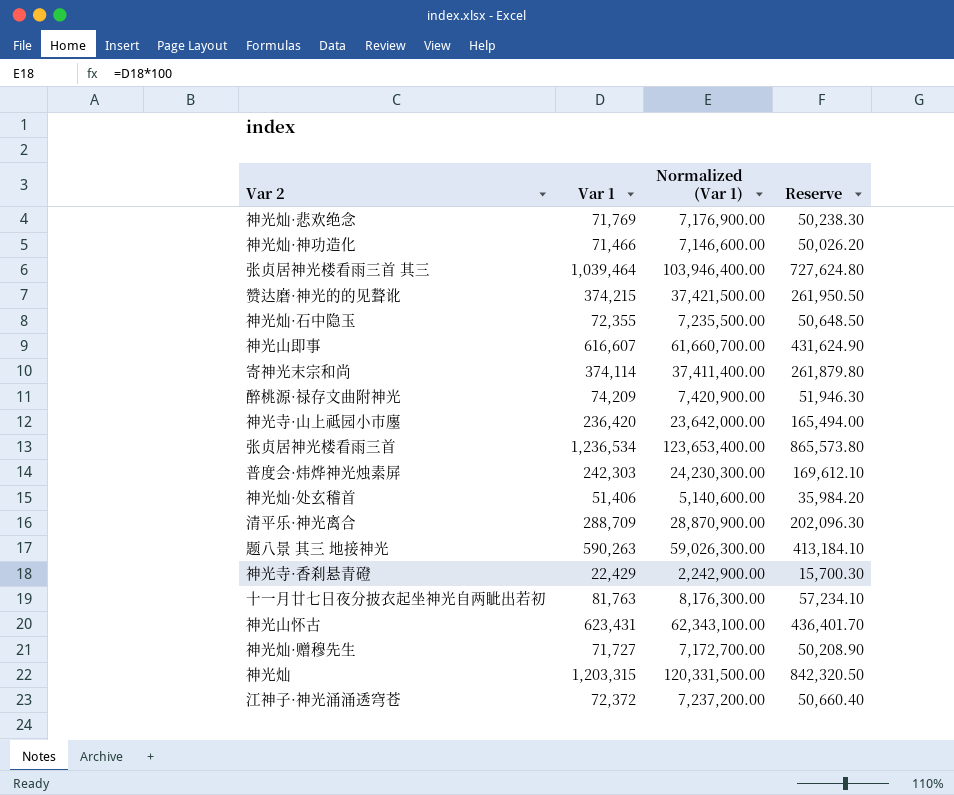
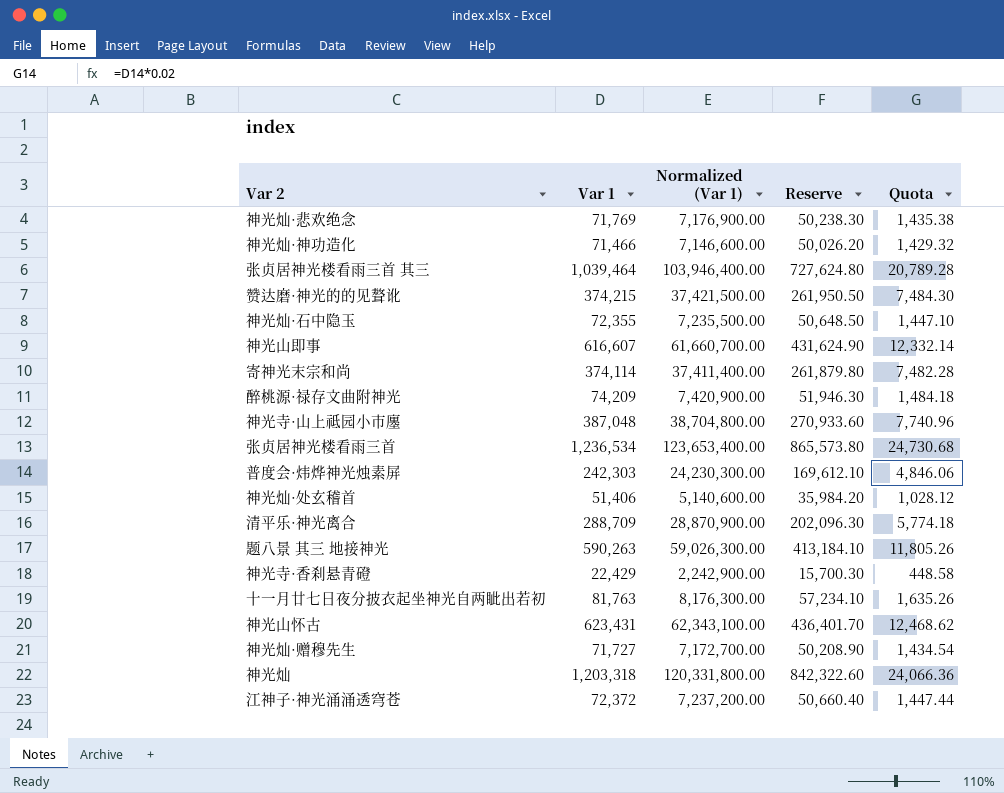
column Quota | formula: none -> [Var 1] * 0.02
神光寺·山上祗园小市廛 | Var 1: 236,420 -> 387,048
神光寺·山上祗园小市廛 | Normalized (Var 1): 23,642,000.00 -> 38,704,800.00
神光寺·山上祗园小市廛 | Reserve: 165,494.00 -> 270,933.60
神光灿 | Var 1: 1,203,315 -> 1,203,318
神光灿 | Normalized (Var 1): 120,331,500.00 -> 120,331,800.00
神光灿 | Reserve: 842,320.50 -> 842,322.60

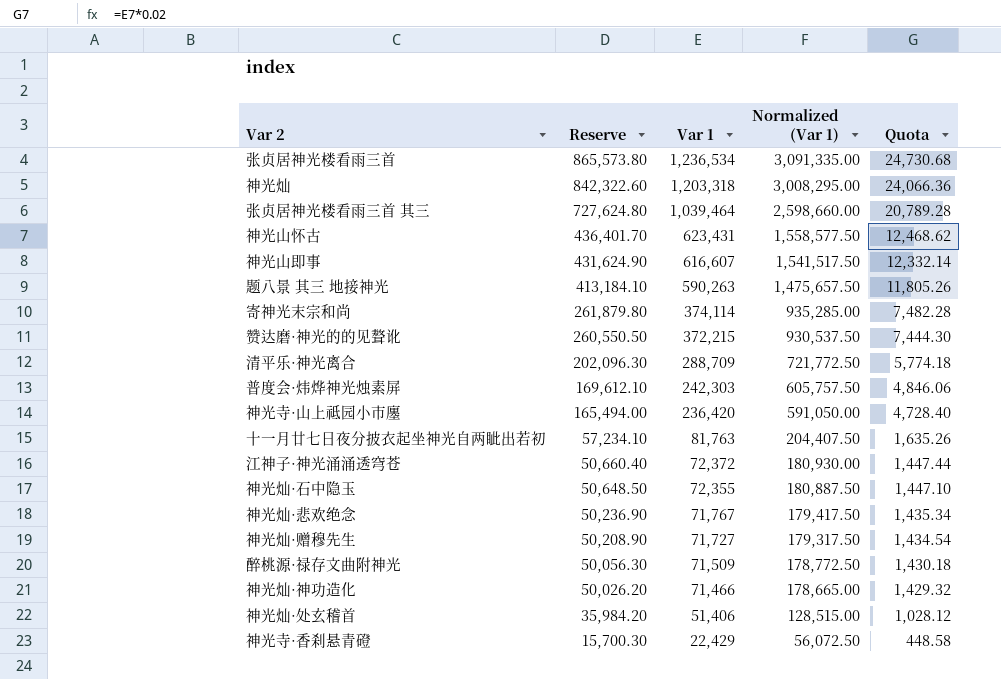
row order: none -> Reserve descending
column Reserve | position: 4 -> 2
column Normalized (Var 1) | formula: [Var 1] * 100 -> [Var 1] * 2.5
赞达磨·神光的的见聱讹 | Reserve: 261,950.50 -> 260,550.50
赞达磨·神光的的见聱讹 | Var 1: 374,215 -> 372,215
赞达磨·神光的的见聱讹 | Quota: 7,484.30 -> 7,444.30
神光寺·山上祗园小市廛 | Reserve: 270,933.60 -> 165,494.00
神光寺·山上祗园小市廛 | Var 1: 387,048 -> 236,420
神光寺·山上祗园小市廛 | Quota: 7,740.96 -> 4,728.40
神光灿·悲欢绝念 | Reserve: 50,238.30 -> 50,236.90
神光灿·悲欢绝念 | Var 1: 71,769 -> 71,767
神光灿·悲欢绝念 | Quota: 1,435.38 -> 1,435.34
醉桃源·禄存文曲附神光 | Reserve: 51,946.30 -> 50,056.30
醉桃源·禄存文曲附神光 | Var 1: 74,209 -> 71,509
醉桃源·禄存文曲附神光 | Quota: 1,484.18 -> 1,430.18

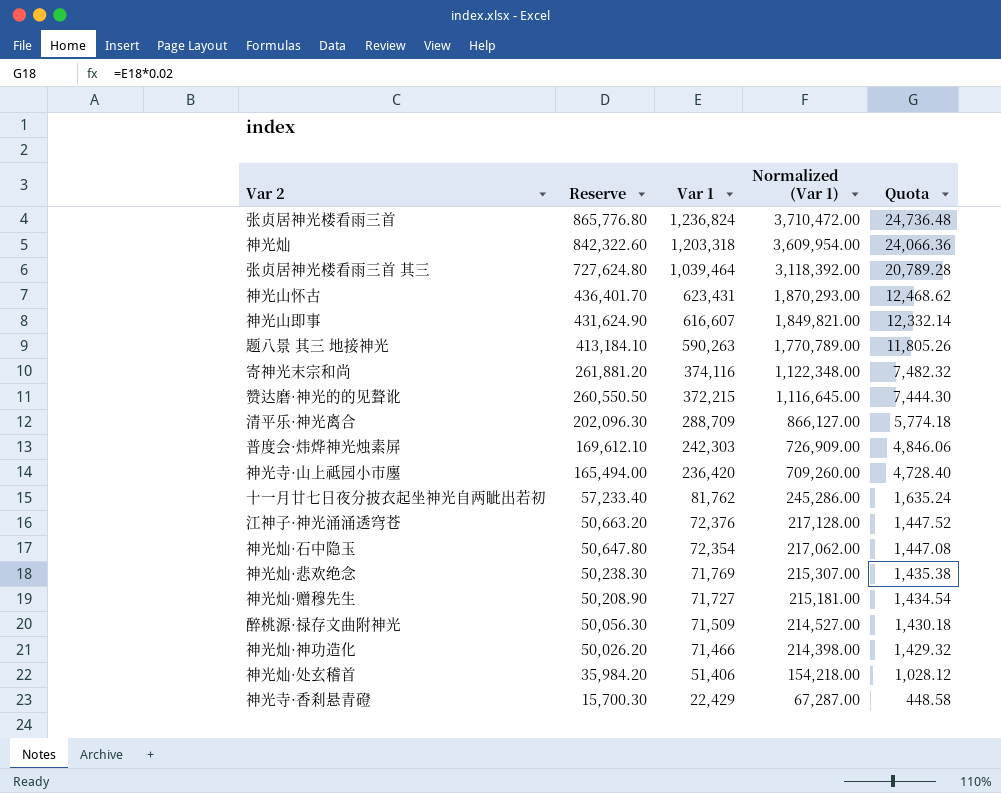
column Normalized (Var 1) | formula: [Var 1] * 2.5 -> [Var 1] * 3
张贞居神光楼看雨三首 | Reserve: 865,573.80 -> 865,776.80
张贞居神光楼看雨三首 | Var 1: 1,236,534 -> 1,236,824
张贞居神光楼看雨三首 | Quota: 24,730.68 -> 24,736.48
寄神光末宗和尚 | Reserve: 261,879.80 -> 261,881.20
寄神光末宗和尚 | Var 1: 374,114 -> 374,116
寄神光末宗和尚 | Quota: 7,482.28 -> 7,482.32
十一月廿七日夜分披衣起坐神光自两眦出若初 | Reserve: 57,234.10 -> 57,233.40
十一月廿七日夜分披衣起坐神光自两眦出若初 | Var 1: 81,763 -> 81,762
十一月廿七日夜分披衣起坐神光自两眦出若初 | Quota: 1,635.26 -> 1,635.24
江神子·神光涌涌透穹苍 | Reserve: 50,660.40 -> 50,663.20
江神子·神光涌涌透穹苍 | Var 1: 72,372 -> 72,376
江神子·神光涌涌透穹苍 | Quota: 1,447.44 -> 1,447.52
神光灿·石中隐玉 | Reserve: 50,648.50 -> 50,647.80
神光灿·石中隐玉 | Var 1: 72,355 -> 72,354
神光灿·石中隐玉 | Quota: 1,447.10 -> 1,447.08
神光灿·悲欢绝念 | Reserve: 50,236.90 -> 50,238.30
神光灿·悲欢绝念 | Var 1: 71,767 -> 71,769
神光灿·悲欢绝念 | Quota: 1,435.34 -> 1,435.38

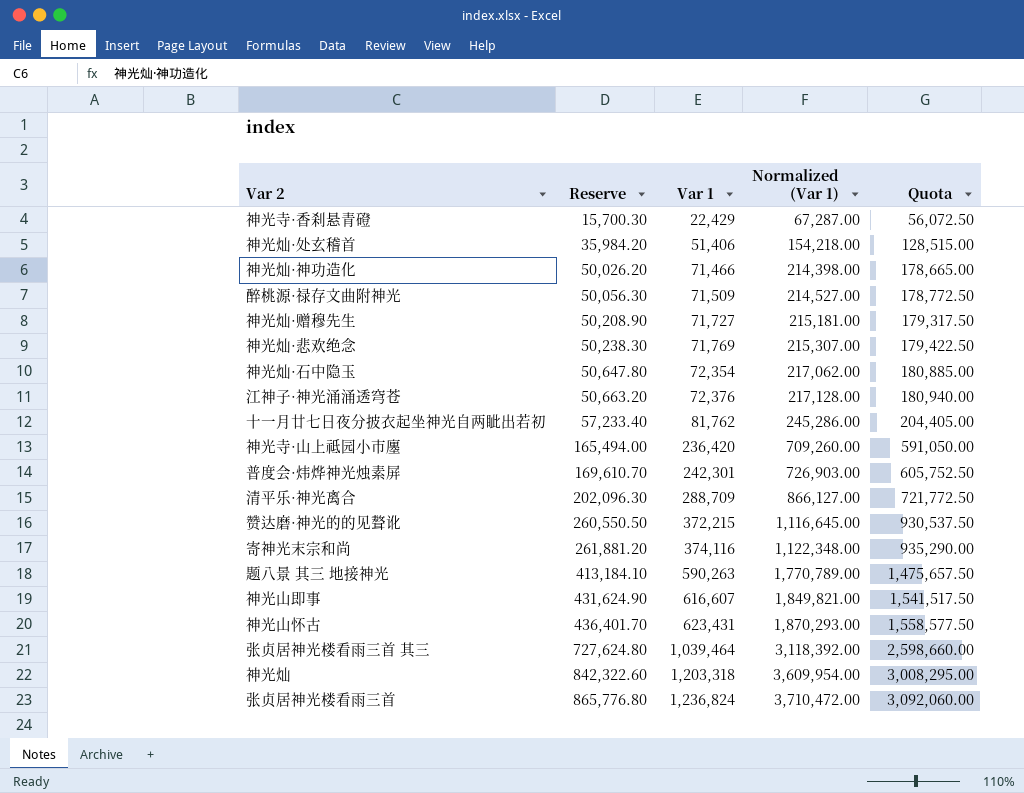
row order: Reserve descending -> Reserve ascending
column Quota | formula: [Var 1] * 0.02 -> [Var 1] * 2.5
普度会·炜烨神光烛素屏 | Reserve: 169,612.10 -> 169,610.70
普度会·炜烨神光烛素屏 | Var 1: 242,303 -> 242,301
普度会·炜烨神光烛素屏 | Normalized (Var 1): 726,909.00 -> 726,903.00

